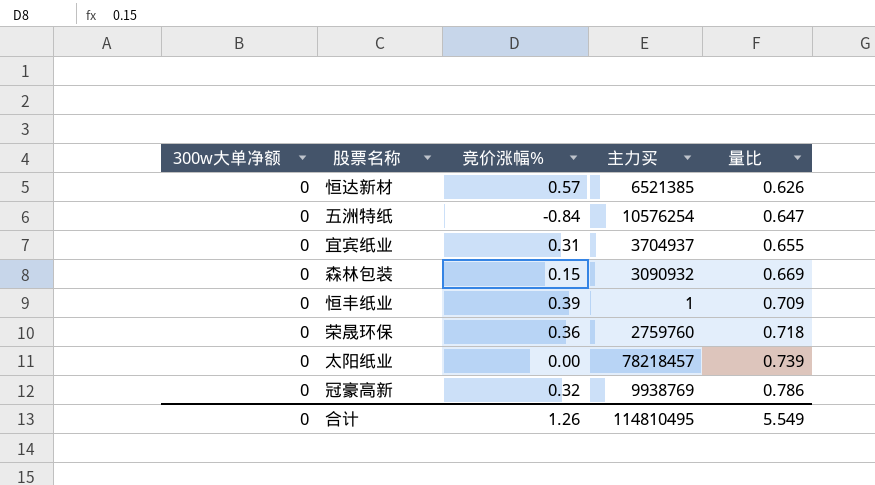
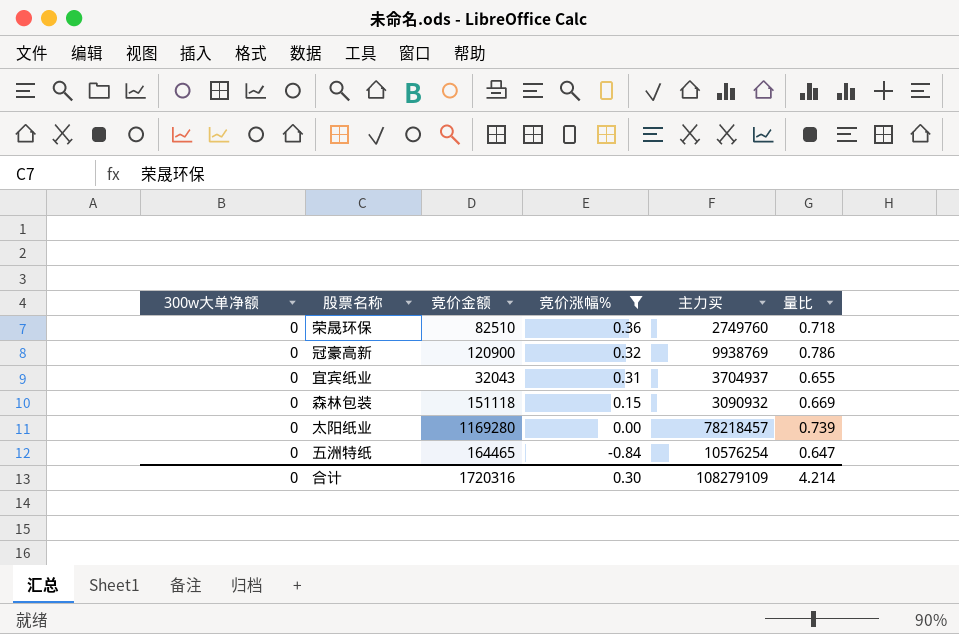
filter: none -> 竞价涨幅% <= 0.36
row order: 量比 ascending -> 竞价涨幅% descending
column 竞价金额 | position: none -> 3
荣晟环保 | 主力买: 2759760 -> 2749760
合计 | 竞价涨幅%: 1.26 -> 0.30
合计 | 主力买: 114810495 -> 108279109
合计 | 量比: 5.549 -> 4.214

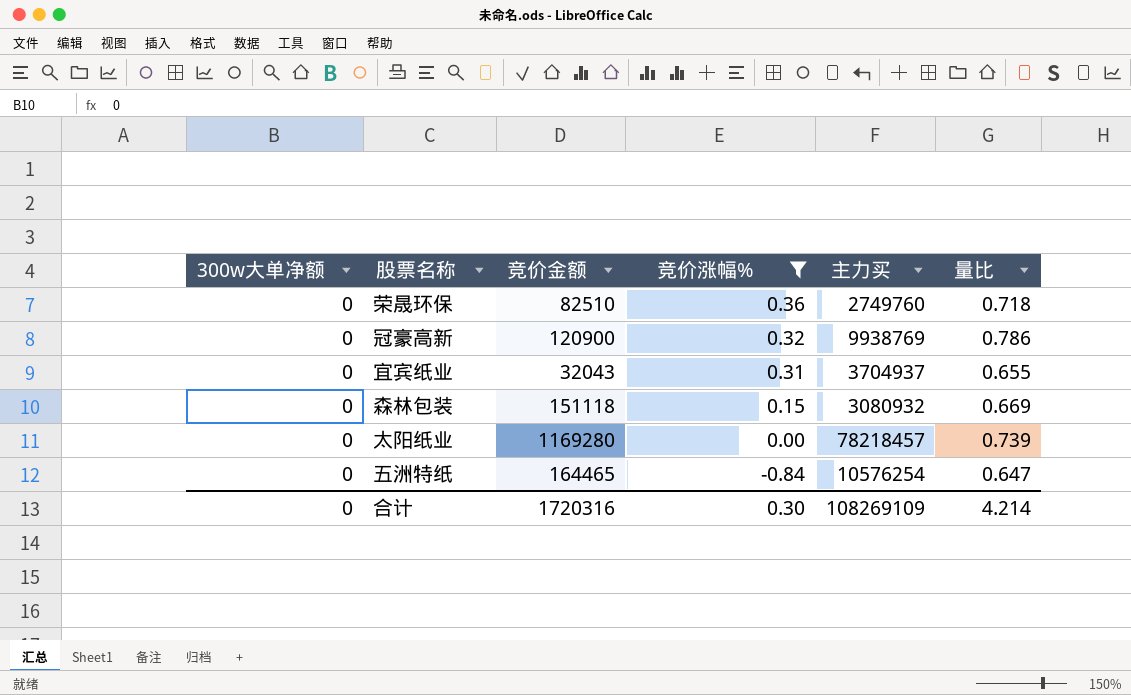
森林包装 | 主力买: 3090932 -> 3080932
合计 | 主力买: 108279109 -> 108269109

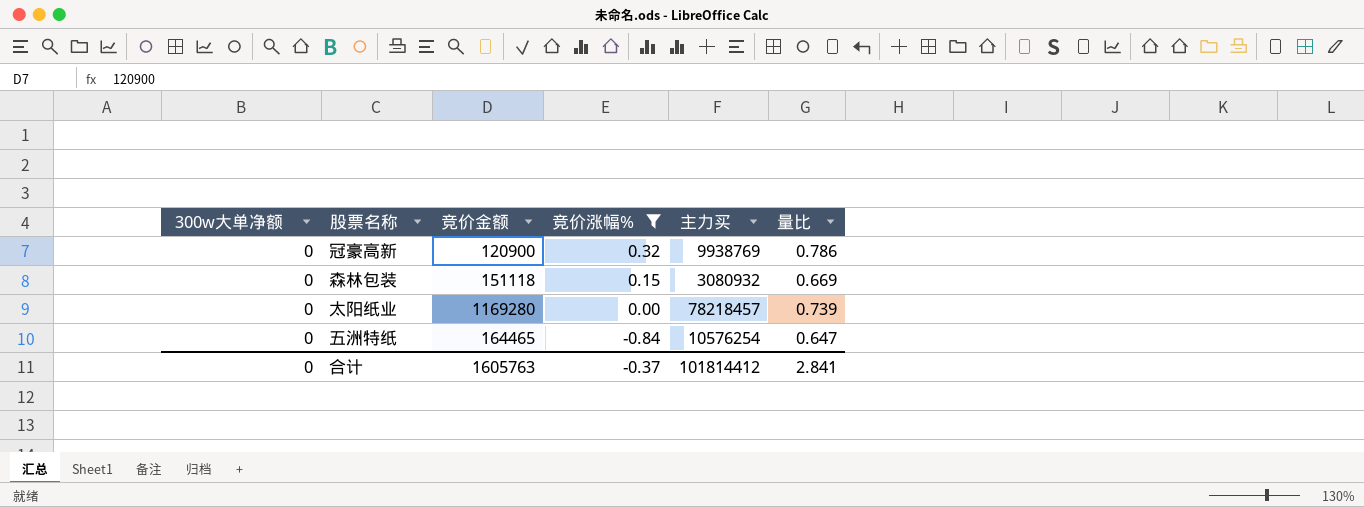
row 荣晟环保: 0 | 82510 | 0.36 | 2749760 | 0.718 -> none
row 宜宾纸业: 0 | 32043 | 0.31 | 3704937 | 0.655 -> none
合计 | 竞价金额: 1720316 -> 1605763
合计 | 竞价涨幅%: 0.30 -> -0.37
合计 | 主力买: 108269109 -> 101814412
合计 | 量比: 4.214 -> 2.841

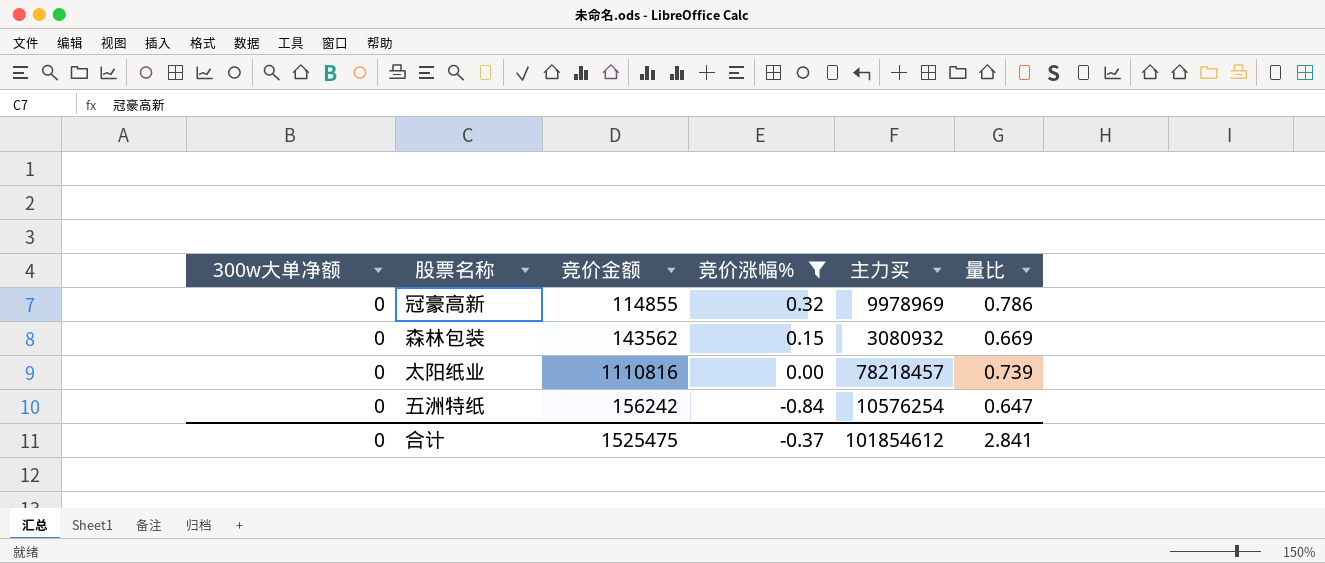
冠豪高新 | 竞价金额: 120900 -> 114855
冠豪高新 | 主力买: 9938769 -> 9978969
森林包装 | 竞价金额: 151118 -> 143562
太阳纸业 | 竞价金额: 1169280 -> 1110816
五洲特纸 | 竞价金额: 164465 -> 156242
合计 | 竞价金额: 1605763 -> 1525475
合计 | 主力买: 101814412 -> 101854612

